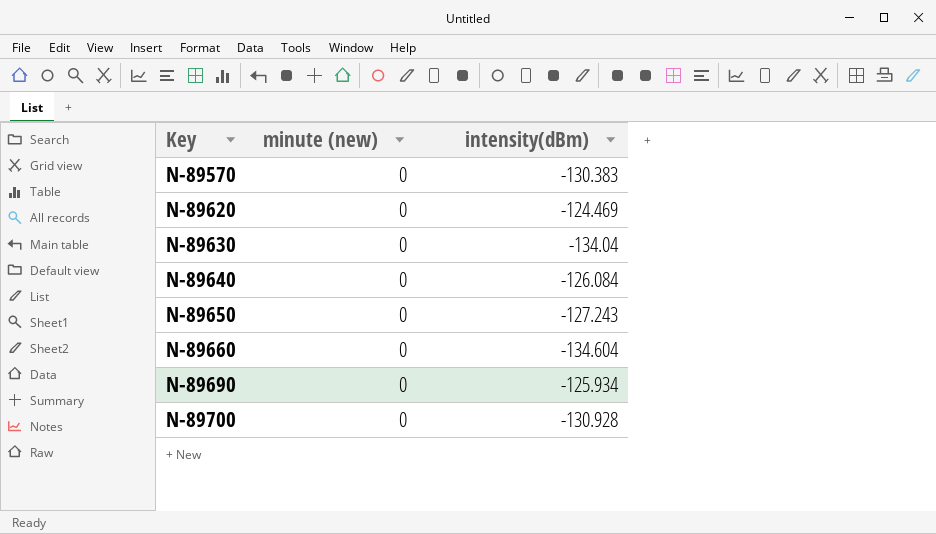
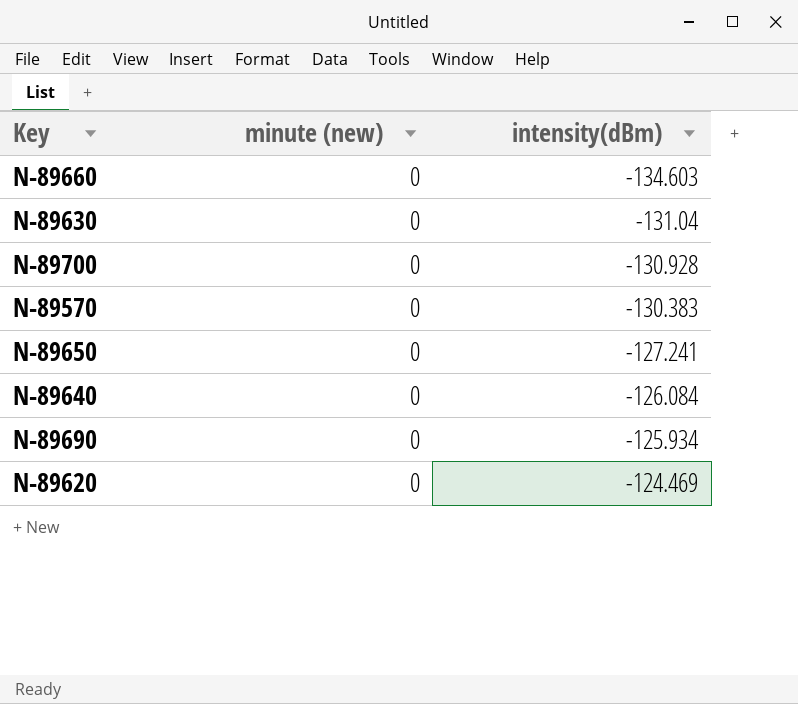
row order: Key ascending -> intensity(dBm) ascending
N-89660 | intensity(dBm): -134.604 -> -134.603
N-89630 | intensity(dBm): -134.04 -> -131.04
N-89650 | intensity(dBm): -127.243 -> -127.241

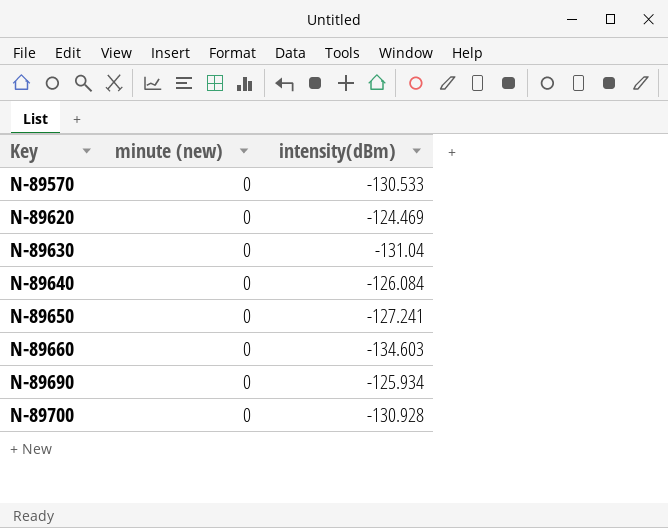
row order: intensity(dBm) ascending -> Key ascending
N-89570 | intensity(dBm): -130.383 -> -130.533

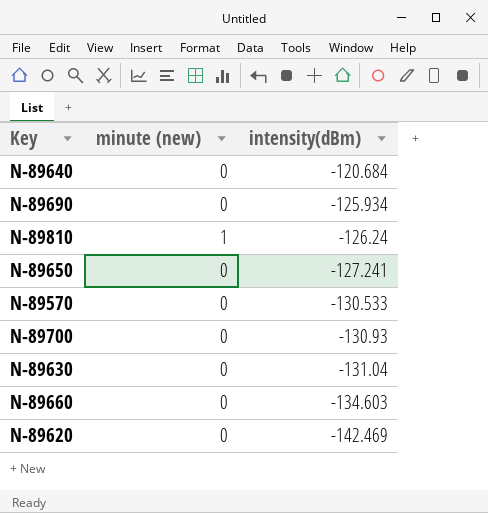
row order: Key ascending -> intensity(dBm) descending
N-89640 | intensity(dBm): -126.084 -> -120.684
row N-89810: none -> 1 | -126.24
N-89700 | intensity(dBm): -130.928 -> -130.93
N-89620 | intensity(dBm): -124.469 -> -142.469

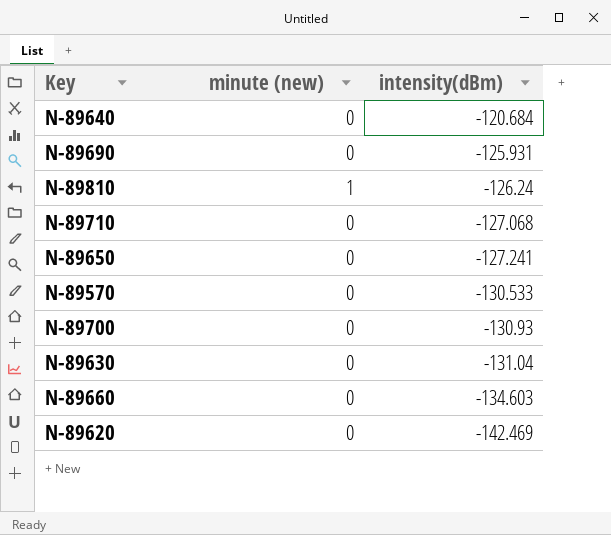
N-89690 | intensity(dBm): -125.934 -> -125.931
row N-89710: none -> 0 | -127.068

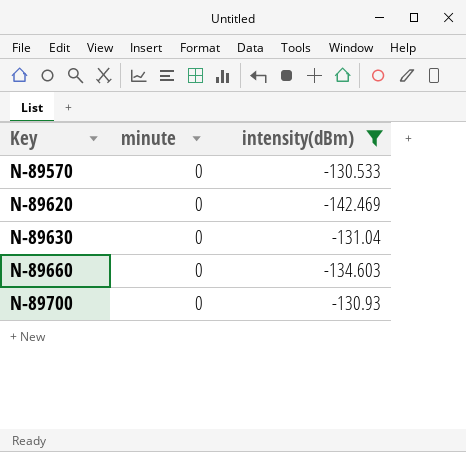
filter: none -> intensity(dBm) <= -130.533
row order: intensity(dBm) descending -> Key ascending
column name: minute (new) -> minute

